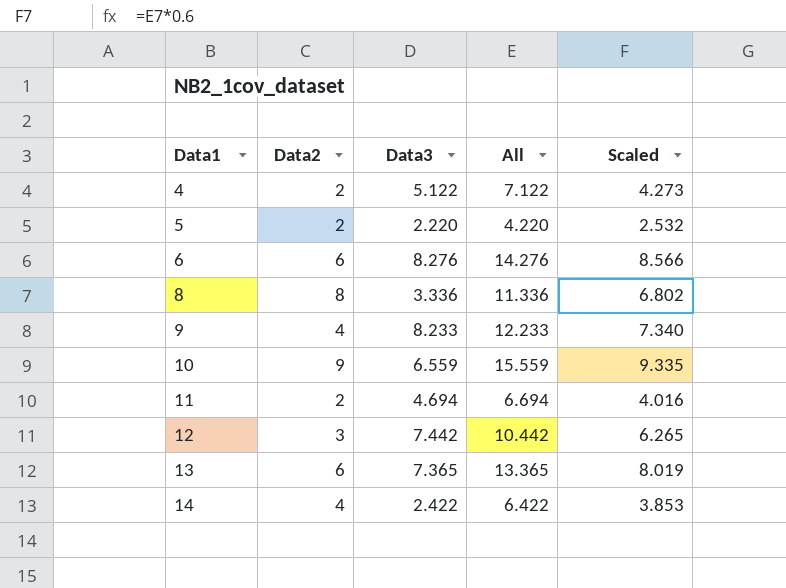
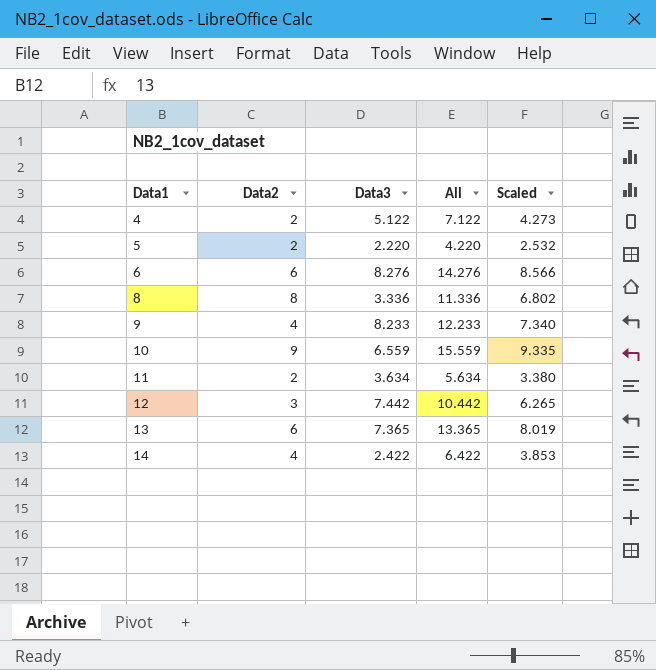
11 | Data3: 4.694 -> 3.634
11 | All: 6.694 -> 5.634
11 | Scaled: 4.016 -> 3.380

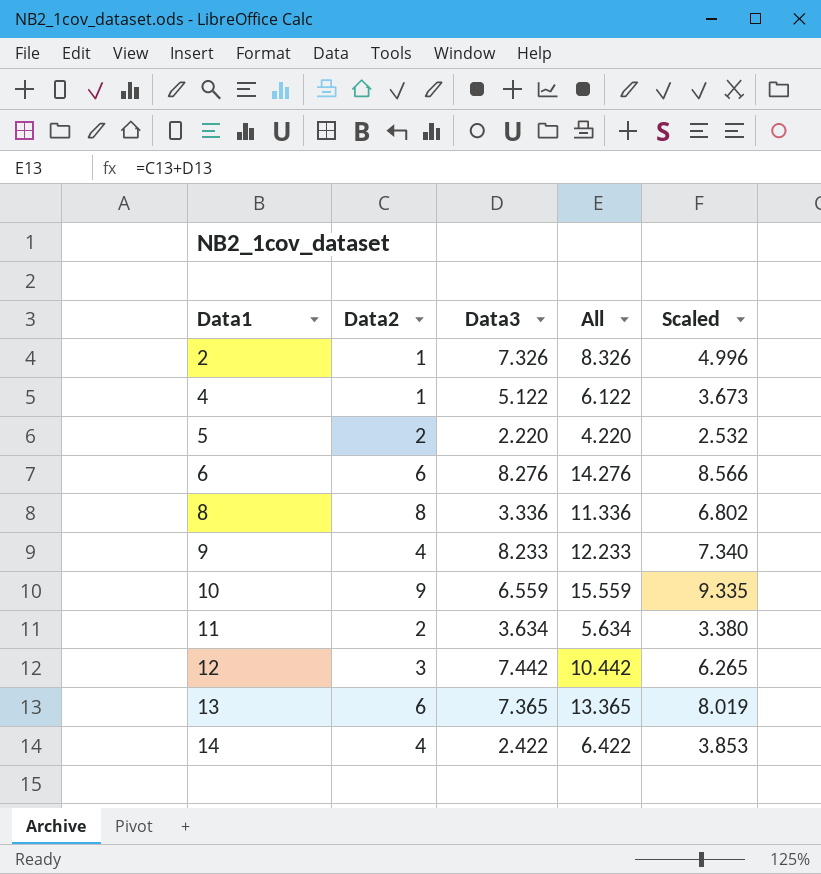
row 2: none -> 1 | 7.326 | 8.326 | 4.996
4 | Data2: 2 -> 1
4 | All: 7.122 -> 6.122
4 | Scaled: 4.273 -> 3.673

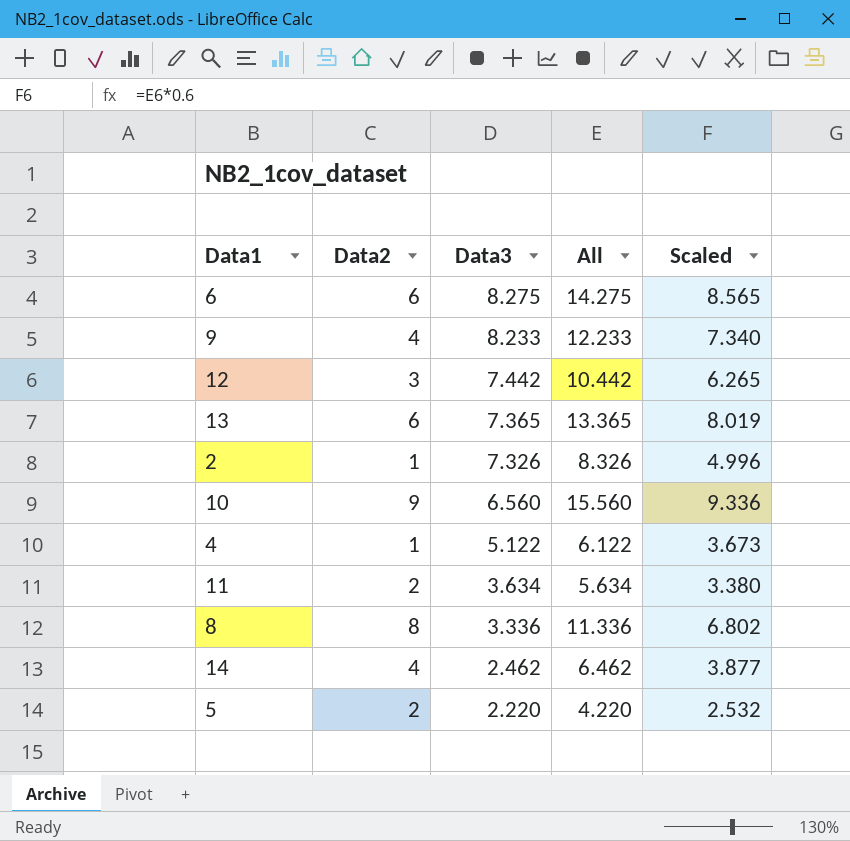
row order: Data1 ascending -> Data3 descending
6 | Data3: 8.276 -> 8.275
6 | All: 14.276 -> 14.275
6 | Scaled: 8.566 -> 8.565
10 | Data3: 6.559 -> 6.560
10 | All: 15.559 -> 15.560
10 | Scaled: 9.335 -> 9.336
14 | Data3: 2.422 -> 2.462
14 | All: 6.422 -> 6.462
14 | Scaled: 3.853 -> 3.877

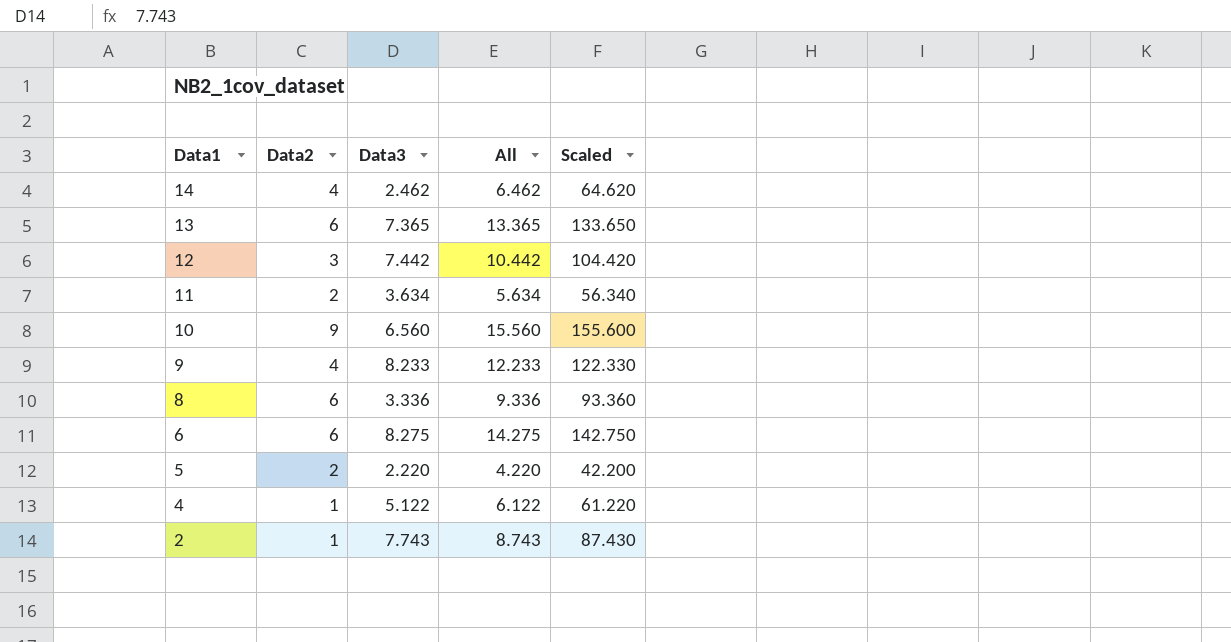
row order: Data3 descending -> Data1 descending
column Scaled | formula: [All] * 0.6 -> [All] * 10
8 | Data2: 8 -> 6
8 | All: 11.336 -> 9.336
2 | Data3: 7.326 -> 7.743
2 | All: 8.326 -> 8.743

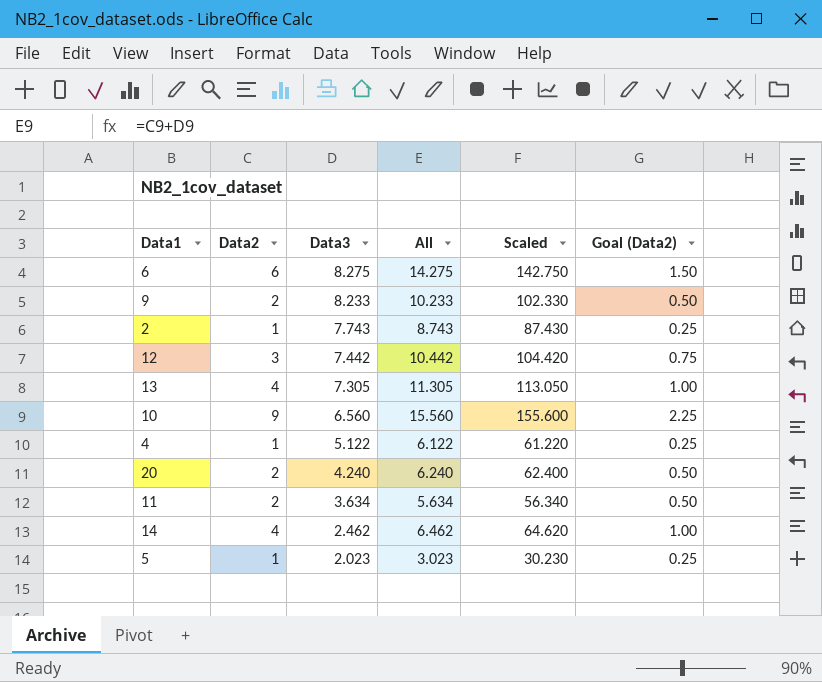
row order: Data1 descending -> Data3 descending
column Goal (Data2) | formula: none -> [Data2] * 0.25
row 8: 6 | 3.336 | 9.336 | 93.360 -> none
9 | Data2: 4 -> 2
9 | All: 12.233 -> 10.233
9 | Scaled: 122.330 -> 102.330
13 | Data2: 6 -> 4
13 | Data3: 7.365 -> 7.305
13 | All: 13.365 -> 11.305
13 | Scaled: 133.650 -> 113.050
row 20: none -> 2 | 4.240 | 6.240 | 62.400 | 0.50
5 | Data2: 2 -> 1
5 | Data3: 2.220 -> 2.023
5 | All: 4.220 -> 3.023
5 | Scaled: 42.200 -> 30.230

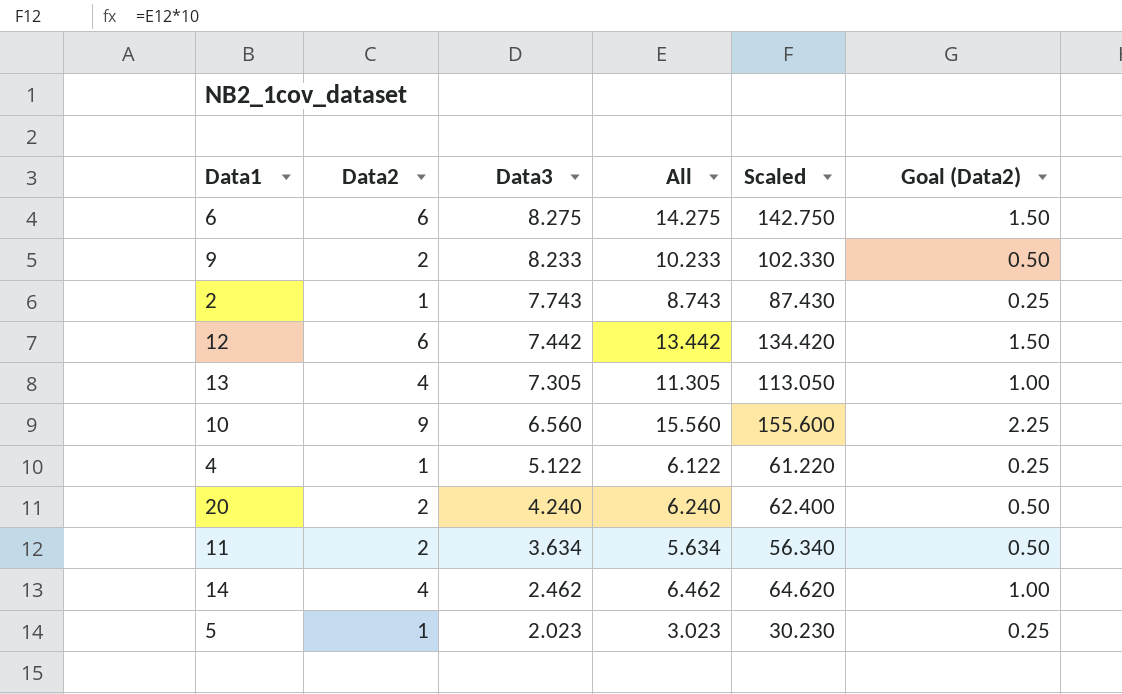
12 | Data2: 3 -> 6
12 | All: 10.442 -> 13.442
12 | Scaled: 104.420 -> 134.420
12 | Goal (Data2): 0.75 -> 1.50

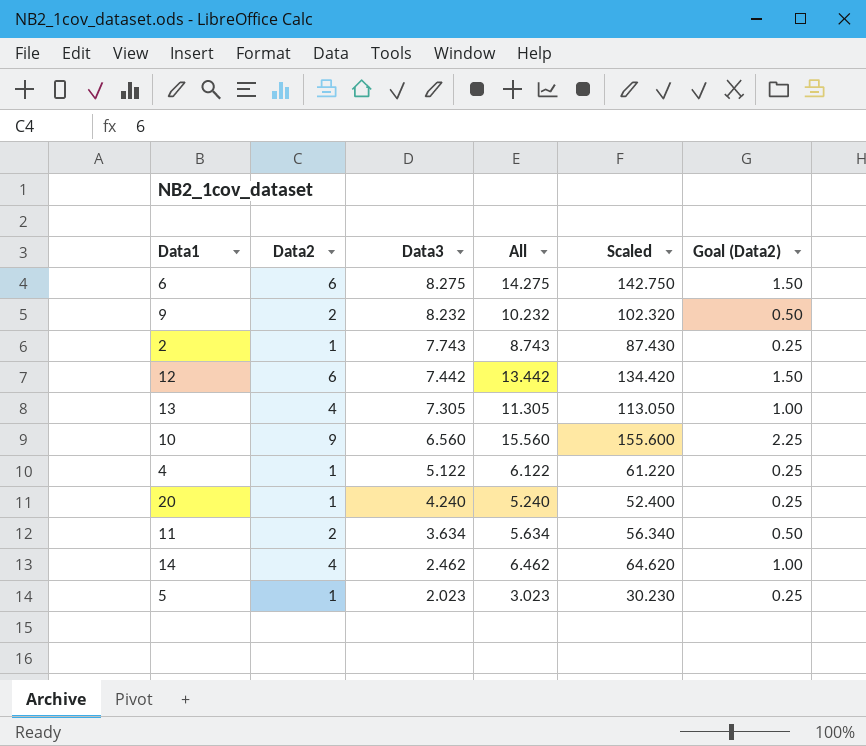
9 | Data3: 8.233 -> 8.232
9 | All: 10.233 -> 10.232
9 | Scaled: 102.330 -> 102.320
20 | Data2: 2 -> 1
20 | All: 6.240 -> 5.240
20 | Scaled: 62.400 -> 52.400
20 | Goal (Data2): 0.50 -> 0.25

